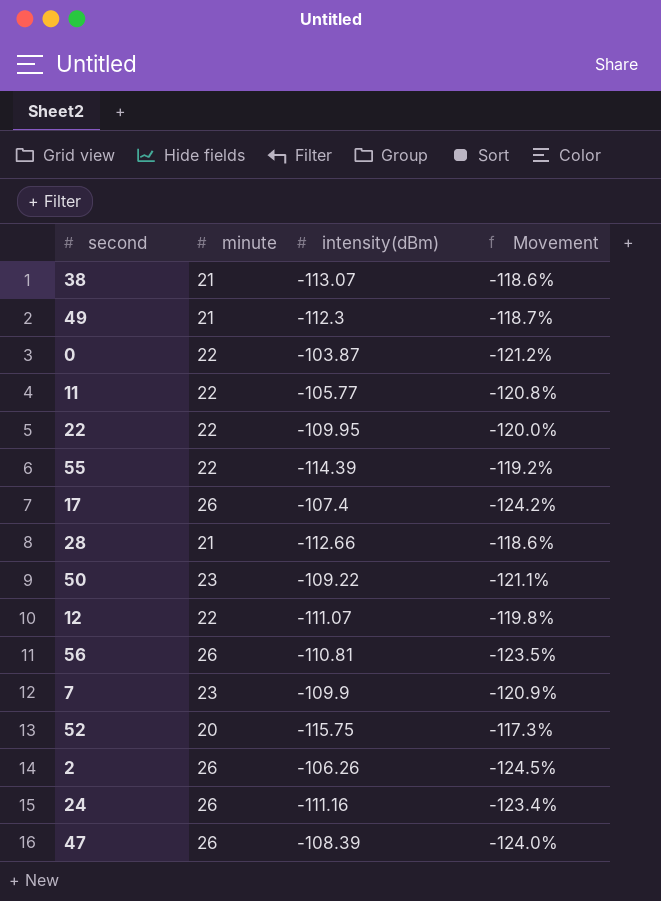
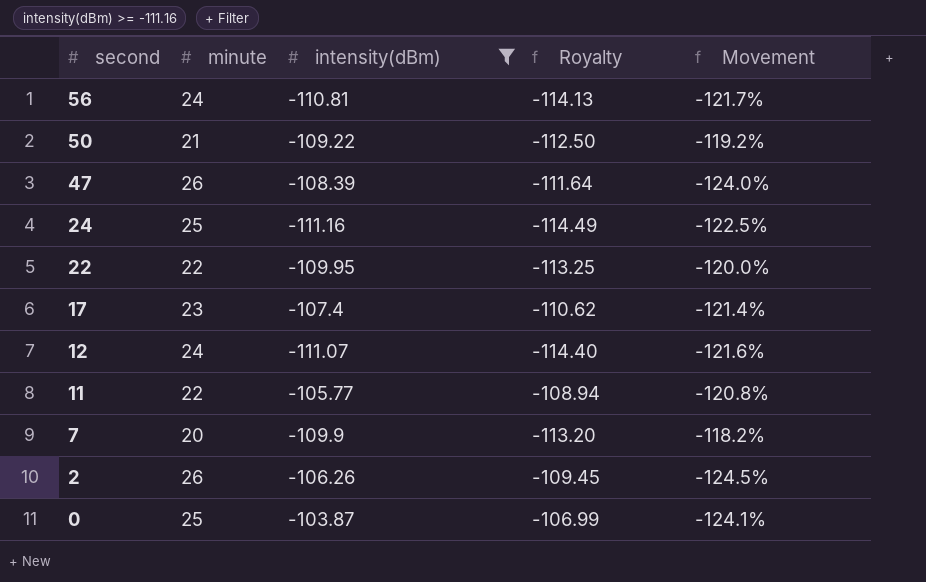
filter: none -> intensity(dBm) >= -111.16
row order: none -> second descending
column Royalty | formula: none -> [intensity(dBm)] * 1.03
56 | minute: 26 -> 24
56 | Movement: -123.5% -> -121.7%
50 | minute: 23 -> 21
50 | Movement: -121.1% -> -119.2%
24 | minute: 26 -> 25
24 | Movement: -123.4% -> -122.5%
17 | minute: 26 -> 23
17 | Movement: -124.2% -> -121.4%
12 | minute: 22 -> 24
12 | Movement: -119.8% -> -121.6%
7 | minute: 23 -> 20
7 | Movement: -120.9% -> -118.2%
0 | minute: 22 -> 25
0 | Movement: -121.2% -> -124.1%

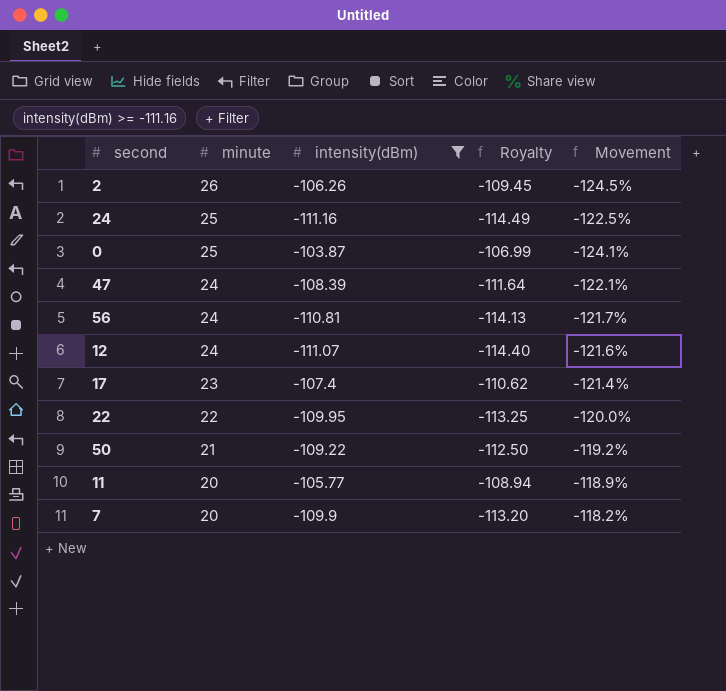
row order: second descending -> minute descending
47 | minute: 26 -> 24
47 | Movement: -124.0% -> -122.1%
11 | minute: 22 -> 20
11 | Movement: -120.8% -> -118.9%

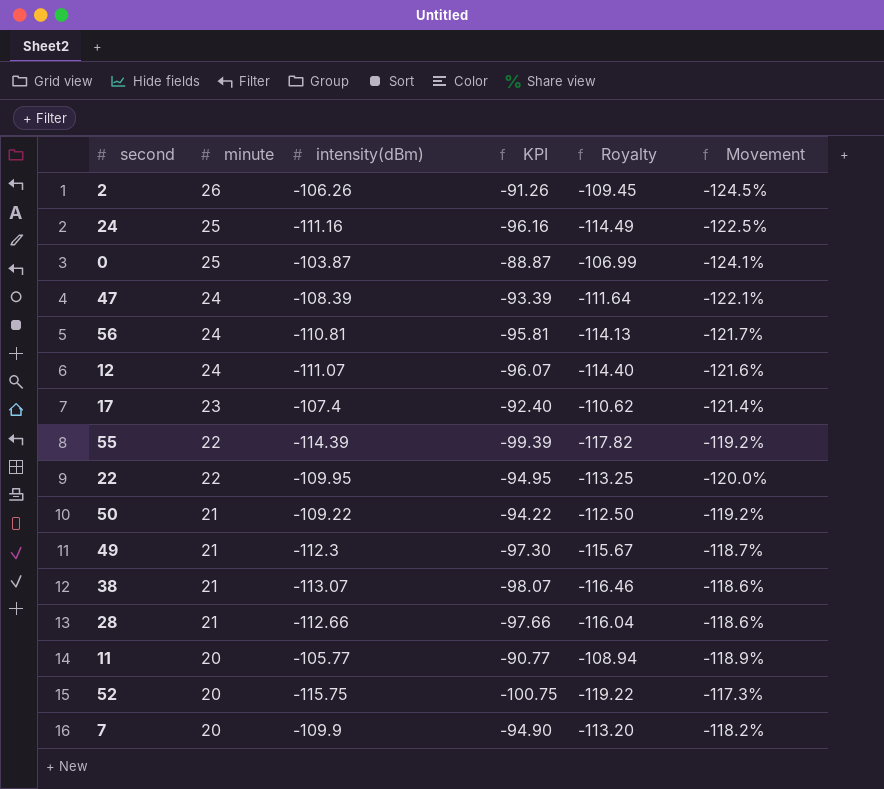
filter: intensity(dBm) >= -111.16 -> none
column KPI | formula: none -> [intensity(dBm)] + 15

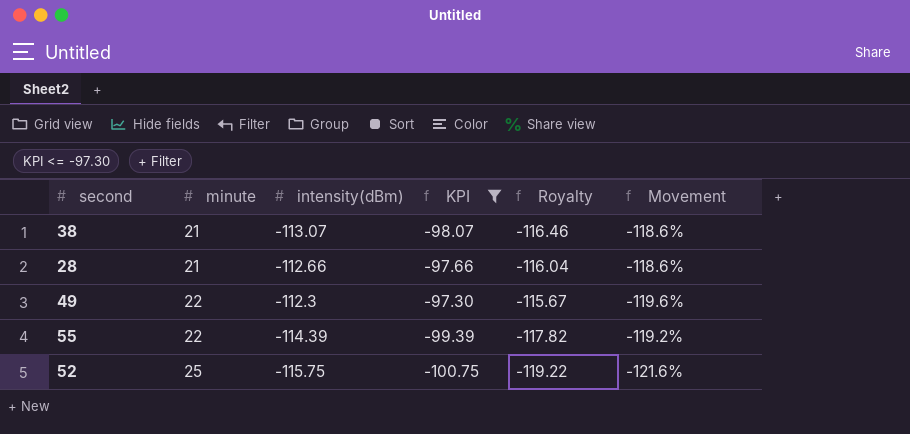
filter: none -> KPI <= -97.30
row order: minute descending -> minute ascending
49 | minute: 21 -> 22
49 | Movement: -118.7% -> -119.6%
52 | minute: 20 -> 25
52 | Movement: -117.3% -> -121.6%

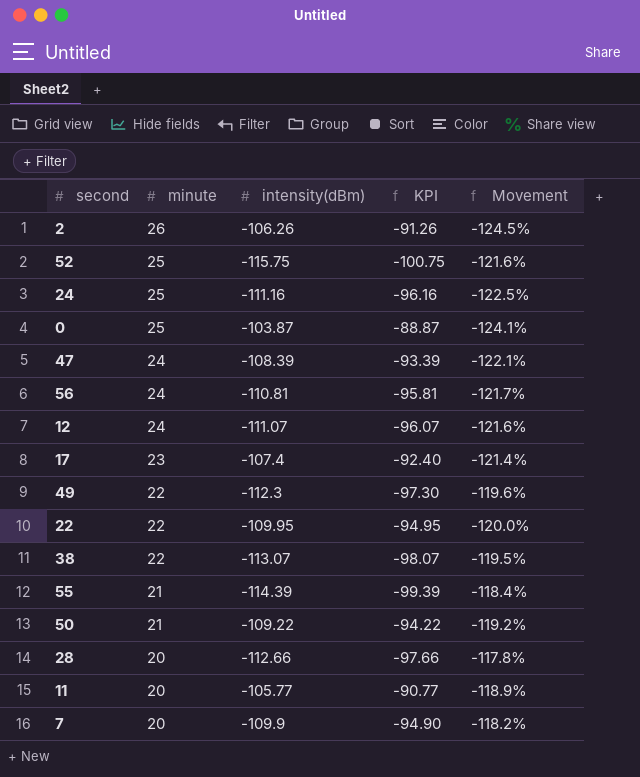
filter: KPI <= -97.30 -> none
row order: minute ascending -> minute descending
column Royalty | formula: [intensity(dBm)] * 1.03 -> none
38 | minute: 21 -> 22
38 | Movement: -118.6% -> -119.5%
55 | minute: 22 -> 21
55 | Movement: -119.2% -> -118.4%
28 | minute: 21 -> 20
28 | Movement: -118.6% -> -117.8%

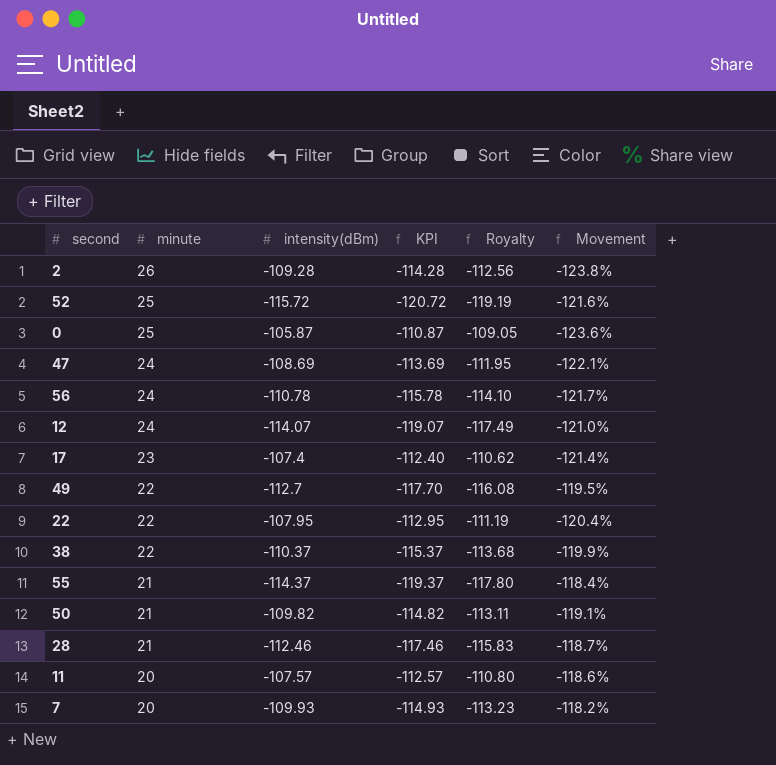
column KPI | formula: [intensity(dBm)] + 15 -> [intensity(dBm)] - 5
column Royalty | formula: none -> [intensity(dBm)] * 1.03
row 24: 25 | -111.16 | -96.16 | -122.5% -> none
2 | intensity(dBm): -106.26 -> -109.28
2 | Movement: -124.5% -> -123.8%
52 | intensity(dBm): -115.75 -> -115.72
0 | intensity(dBm): -103.87 -> -105.87
0 | Movement: -124.1% -> -123.6%
47 | intensity(dBm): -108.39 -> -108.69
56 | intensity(dBm): -110.81 -> -110.78
12 | intensity(dBm): -111.07 -> -114.07
12 | Movement: -121.6% -> -121.0%
49 | intensity(dBm): -112.3 -> -112.7
49 | Movement: -119.6% -> -119.5%
22 | intensity(dBm): -109.95 -> -107.95
22 | Movement: -120.0% -> -120.4%
38 | intensity(dBm): -113.07 -> -110.37
38 | Movement: -119.5% -> -119.9%
55 | intensity(dBm): -114.39 -> -114.37
50 | intensity(dBm): -109.22 -> -109.82
50 | Movement: -119.2% -> -119.1%
28 | minute: 20 -> 21
28 | intensity(dBm): -112.66 -> -112.46
28 | Movement: -117.8% -> -118.7%
11 | intensity(dBm): -105.77 -> -107.57
11 | Movement: -118.9% -> -118.6%
7 | intensity(dBm): -109.9 -> -109.93

